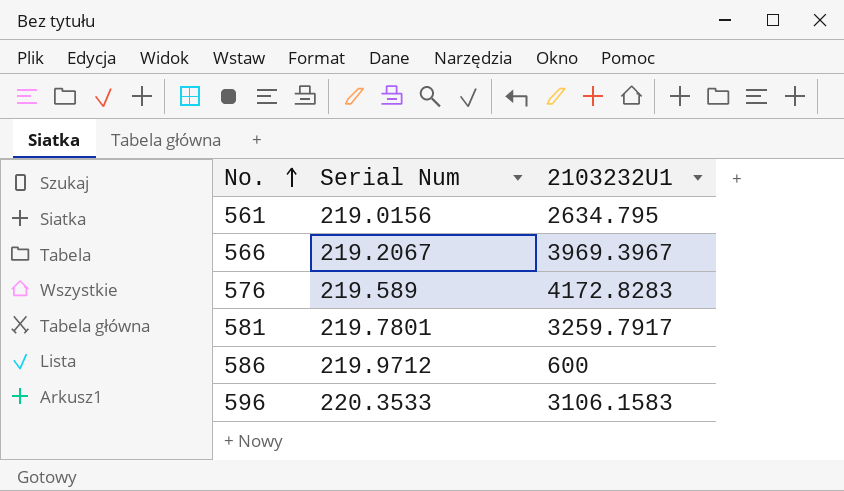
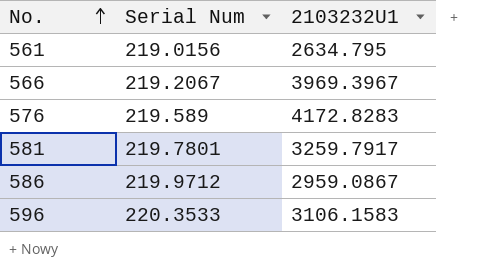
586 | 2103232U1: 600 -> 2959.0867

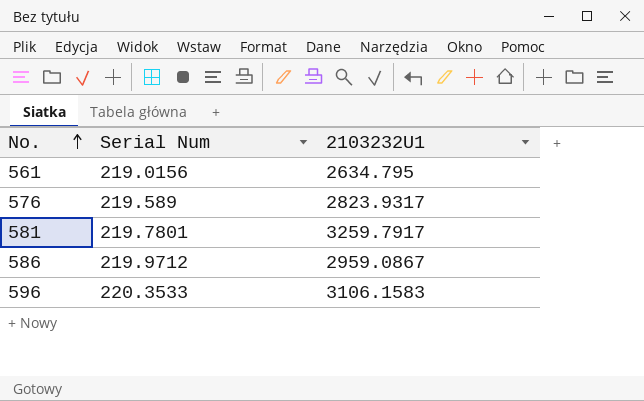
row 566: 219.2067 | 3969.3967 -> none
576 | 2103232U1: 4172.8283 -> 2823.9317

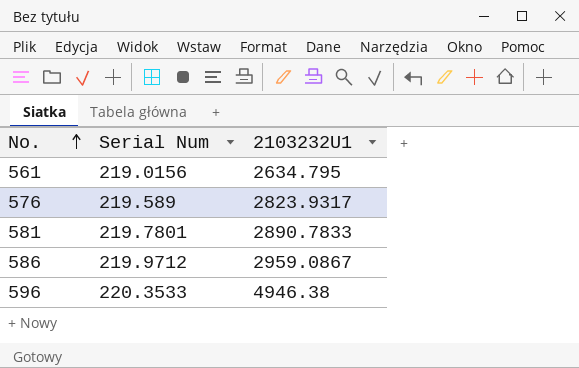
581 | 2103232U1: 3259.7917 -> 2890.7833
596 | 2103232U1: 3106.1583 -> 4946.38

